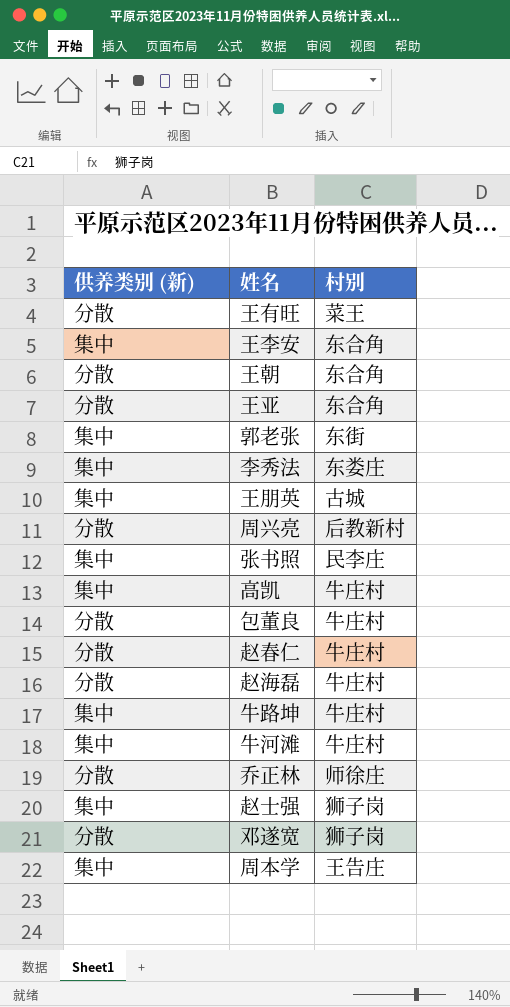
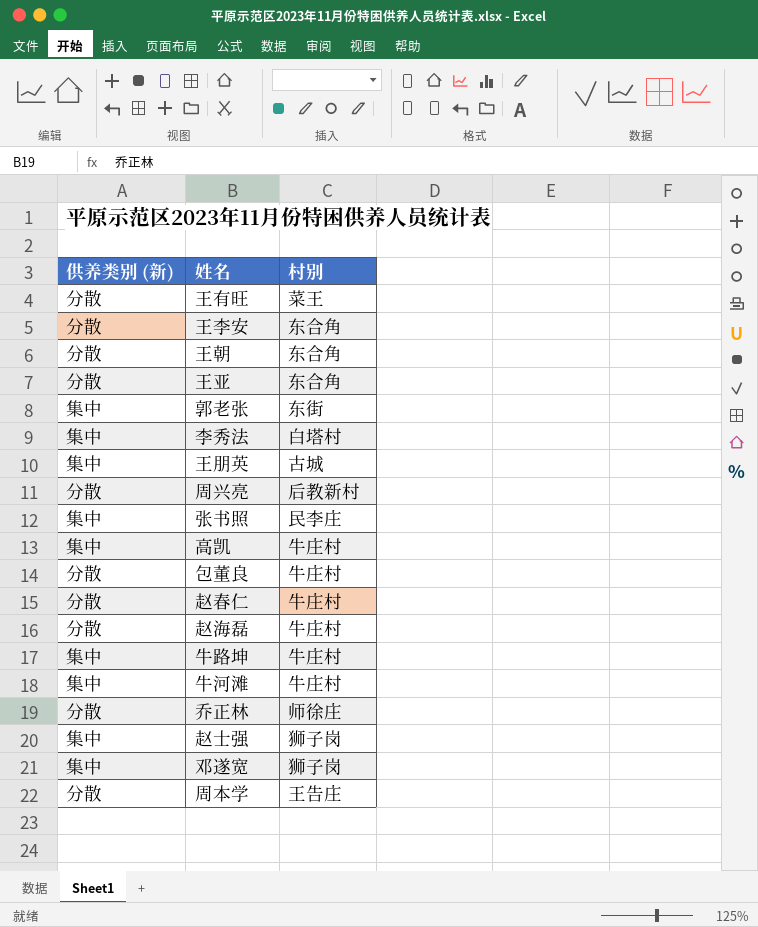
王李安 | 供养类别 (新): 集中 -> 分散
李秀法 | 村别: 东娄庄 -> 白塔村
邓遂宽 | 供养类别 (新): 分散 -> 集中
周本学 | 供养类别 (新): 集中 -> 分散

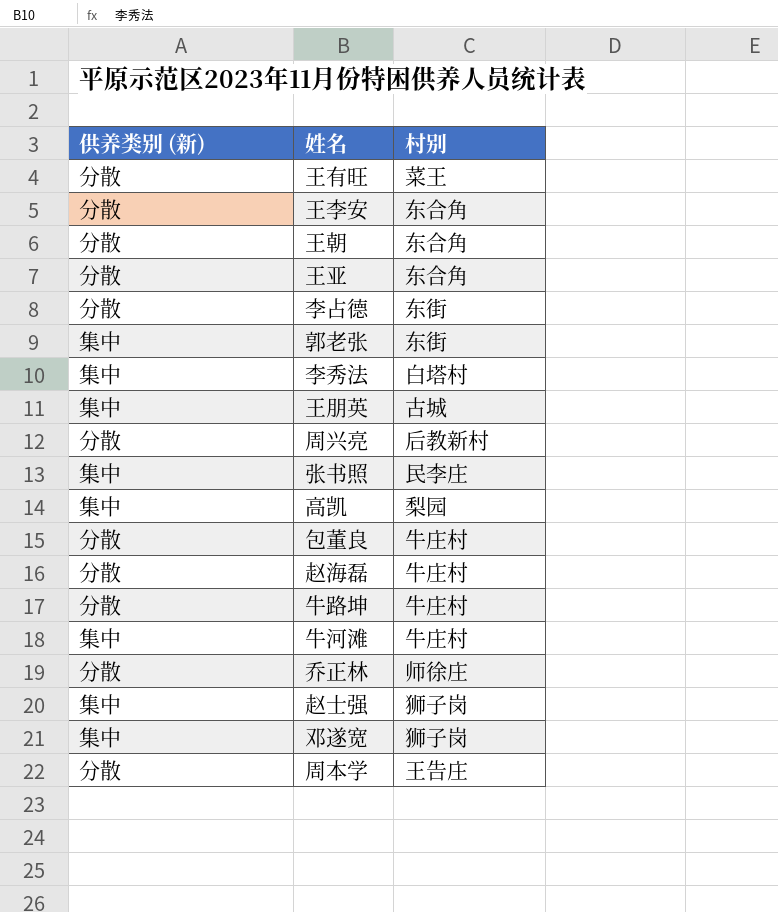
row 赵春仁: 分散 | 牛庄村 -> none
row 李占德: none -> 分散 | 东街
高凯 | 村别: 牛庄村 -> 梨园
牛路坤 | 供养类别 (新): 集中 -> 分散

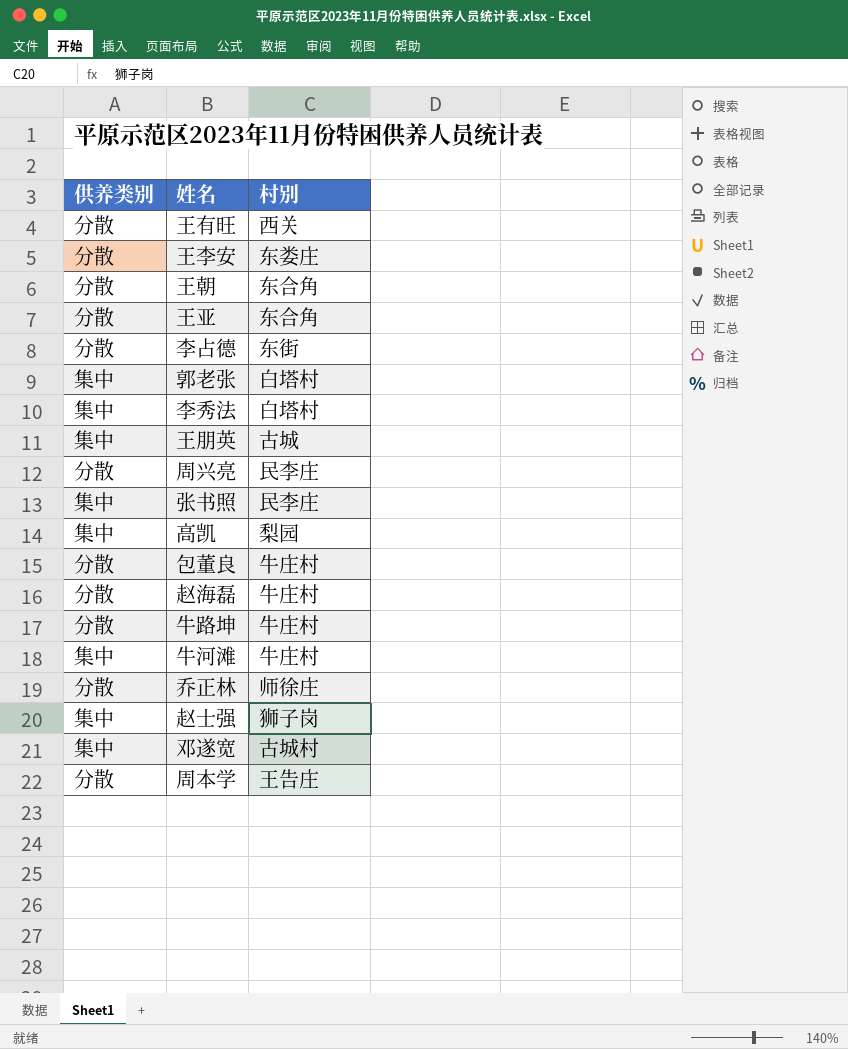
column name: 供养类别 (新) -> 供养类别
王有旺 | 村别: 菜王 -> 西关
王李安 | 村别: 东合角 -> 东娄庄
郭老张 | 村别: 东街 -> 白塔村
周兴亮 | 村别: 后教新村 -> 民李庄
邓遂宽 | 村别: 狮子岗 -> 古城村

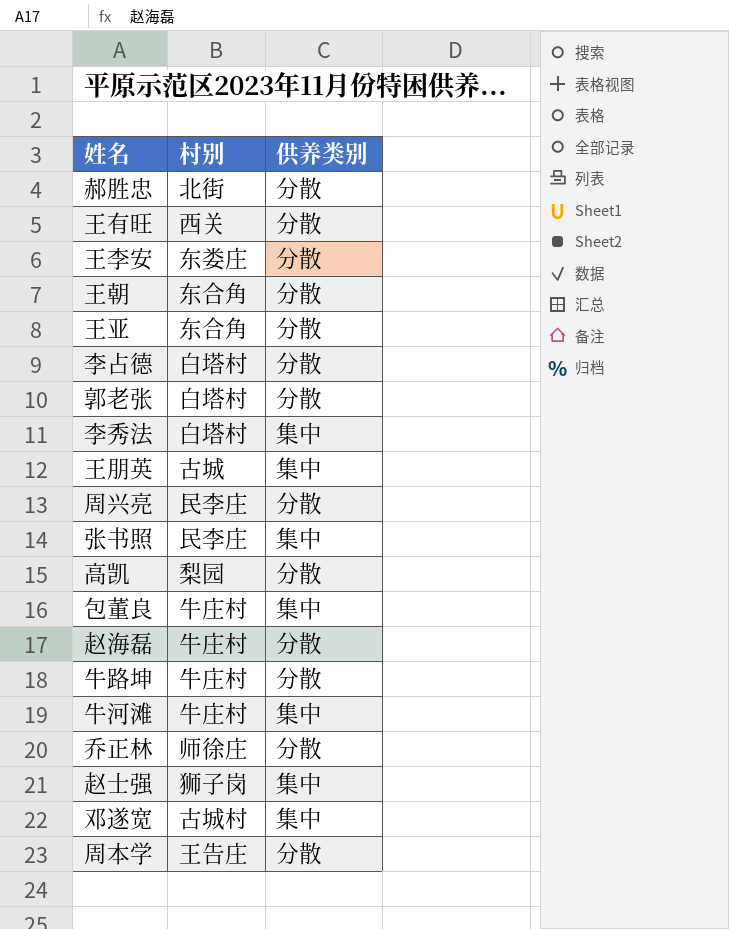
column 供养类别 | position: 1 -> 3
row 郝胜忠: none -> 北街 | 分散
李占德 | 村别: 东街 -> 白塔村
郭老张 | 供养类别: 集中 -> 分散
高凯 | 供养类别: 集中 -> 分散
包董良 | 供养类别: 分散 -> 集中

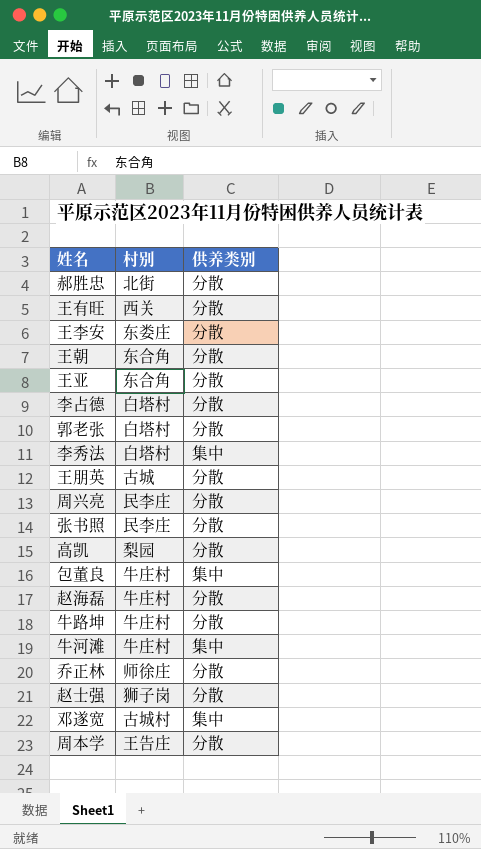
王朋英 | 供养类别: 集中 -> 分散
张书照 | 供养类别: 集中 -> 分散
赵士强 | 供养类别: 集中 -> 分散

